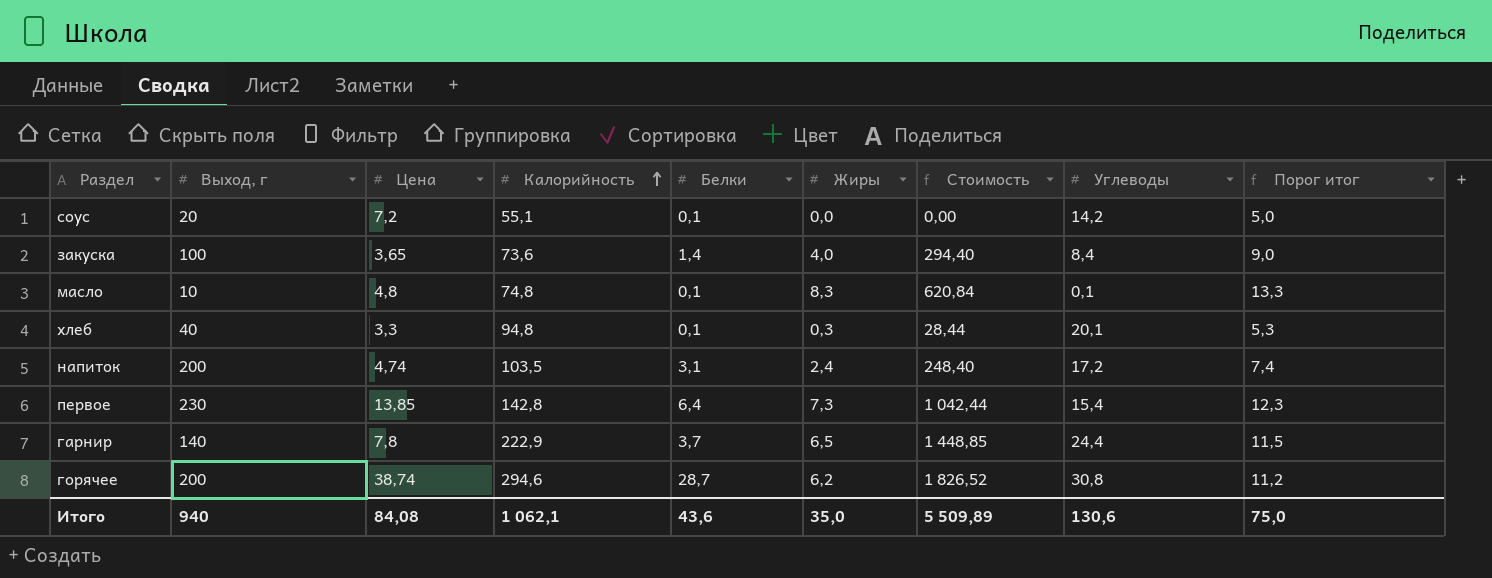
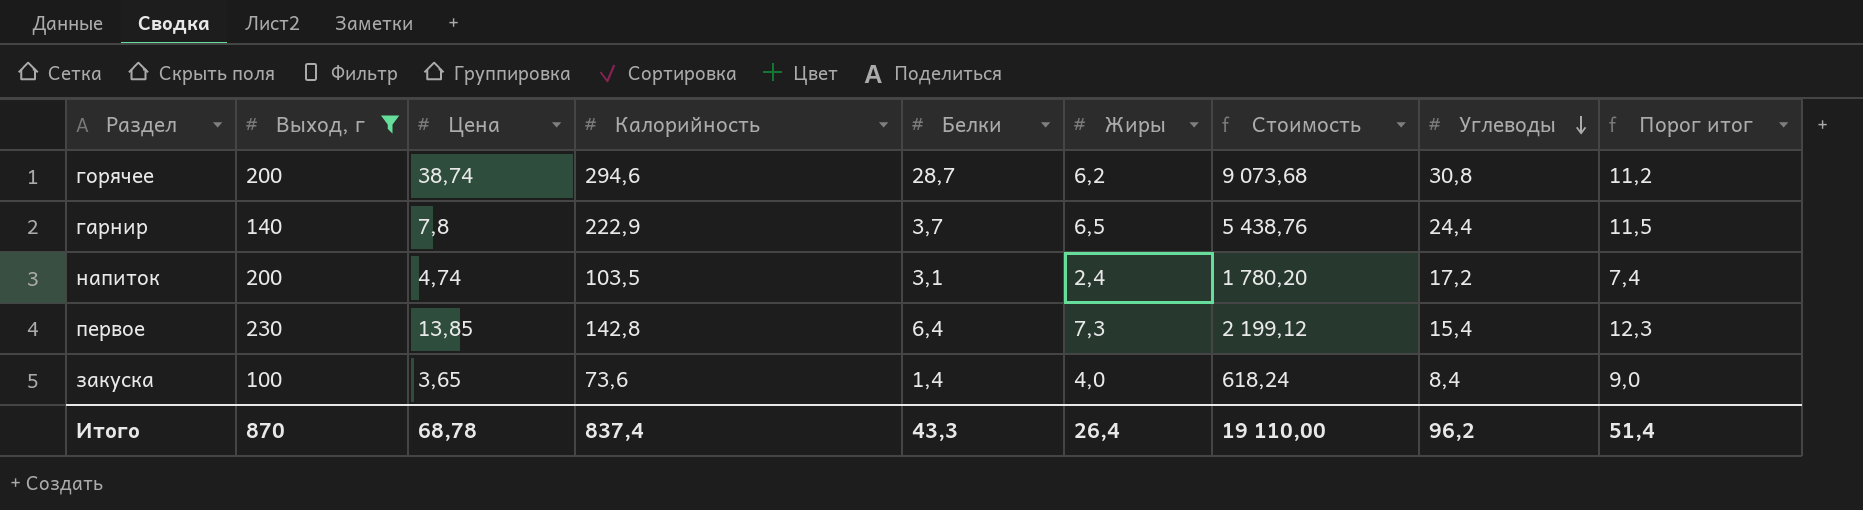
filter: none -> Выход, г >= 100
row order: Калорийность ascending -> Углеводы descending
column Стоимость | formula: [Калорийность] * [Жиры] -> [Калорийность] * [Углеводы]
Итого | Выход, г: 940 -> 870
Итого | Цена: 84,08 -> 68,78
Итого | Калорийность: 1 062,1 -> 837,4
Итого | Белки: 43,6 -> 43,3
Итого | Жиры: 35,0 -> 26,4
Итого | Стоимость: 5 509,89 -> 19 110,00
Итого | Углеводы: 130,6 -> 96,2
Итого | Порог итог: 75,0 -> 51,4

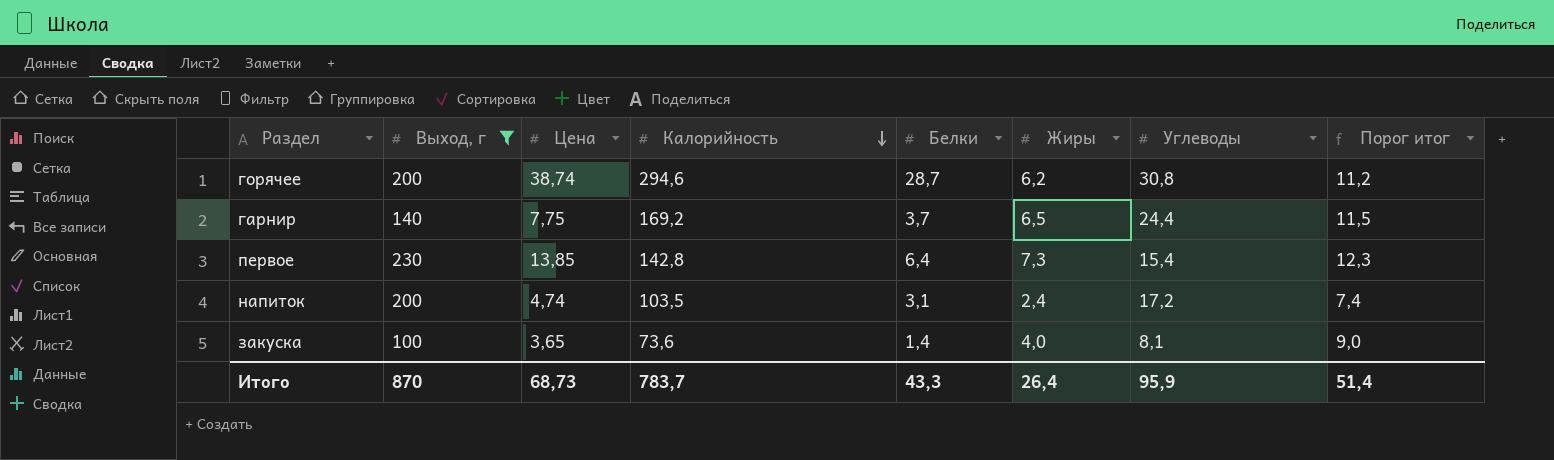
row order: Углеводы descending -> Калорийность descending
column Стоимость | formula: [Калорийность] * [Углеводы] -> none
гарнир | Цена: 7,8 -> 7,75
гарнир | Калорийность: 222,9 -> 169,2
закуска | Углеводы: 8,4 -> 8,1
Итого | Цена: 68,78 -> 68,73
Итого | Калорийность: 837,4 -> 783,7
Итого | Углеводы: 96,2 -> 95,9

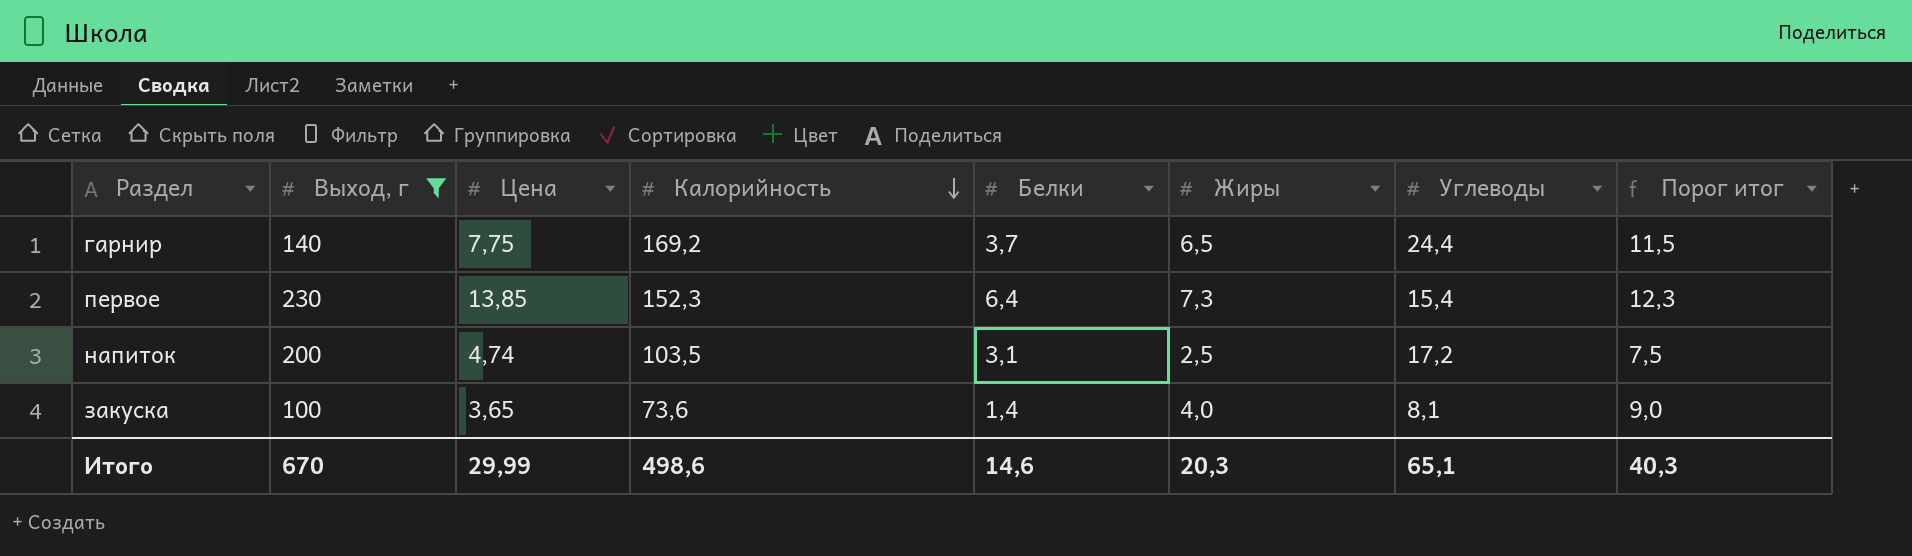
row горячее: 200 | 38,74 | 294,6 | 28,7 | 6,2 | 30,8 | 11,2 -> none
первое | Калорийность: 142,8 -> 152,3
напиток | Жиры: 2,4 -> 2,5
напиток | Порог итог: 7,4 -> 7,5
Итого | Выход, г: 870 -> 670
Итого | Цена: 68,73 -> 29,99
Итого | Калорийность: 783,7 -> 498,6
Итого | Белки: 43,3 -> 14,6
Итого | Жиры: 26,4 -> 20,3
Итого | Углеводы: 95,9 -> 65,1
Итого | Порог итог: 51,4 -> 40,3

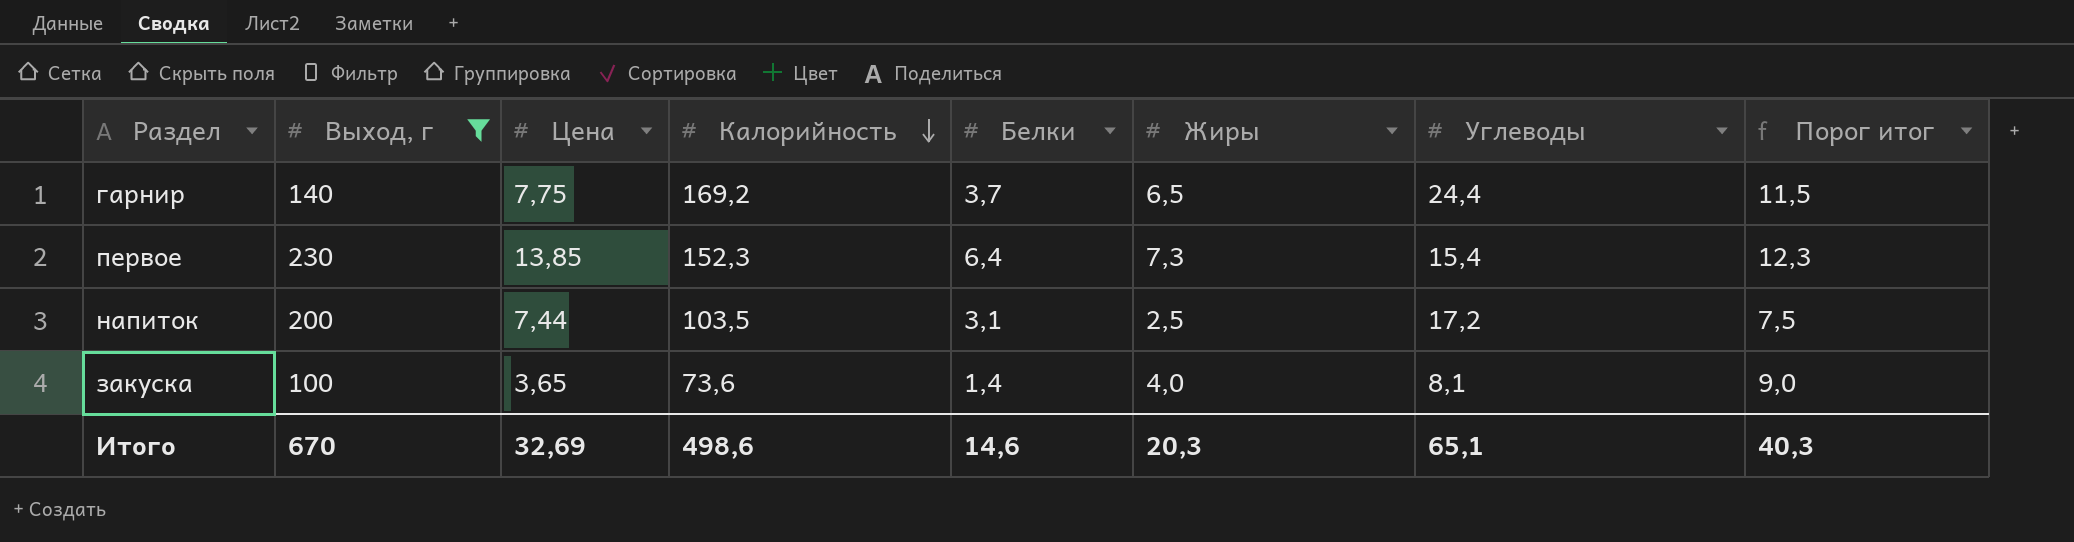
напиток | Цена: 4,74 -> 7,44
Итого | Цена: 29,99 -> 32,69

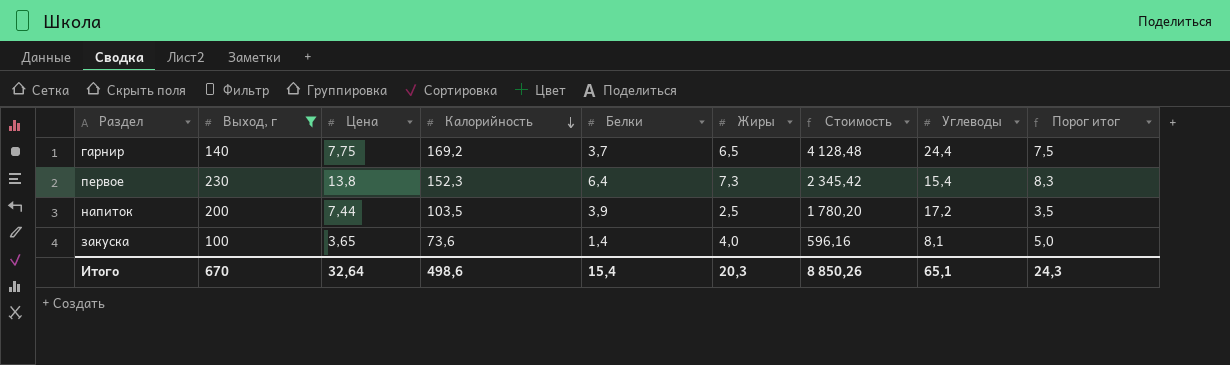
column Стоимость | formula: none -> [Калорийность] * [Углеводы]
column Порог итог | formula: [Жиры] + 5 -> [Жиры] + 1
первое | Цена: 13,85 -> 13,8
напиток | Белки: 3,1 -> 3,9
Итого | Цена: 32,69 -> 32,64
Итого | Белки: 14,6 -> 15,4
Итого | Порог итог: 40,3 -> 24,3

